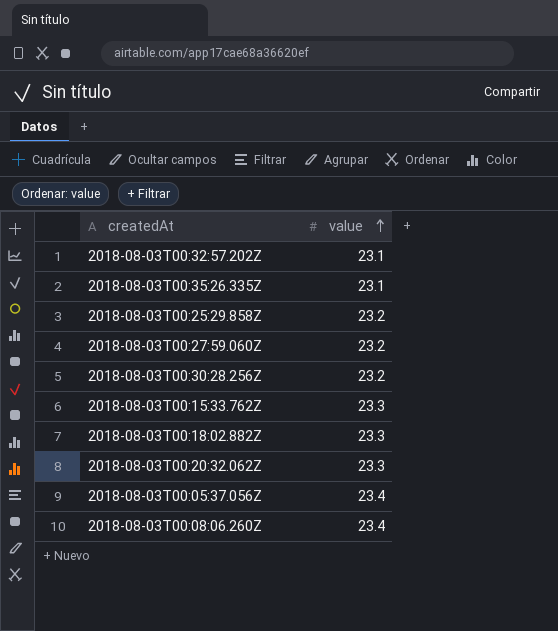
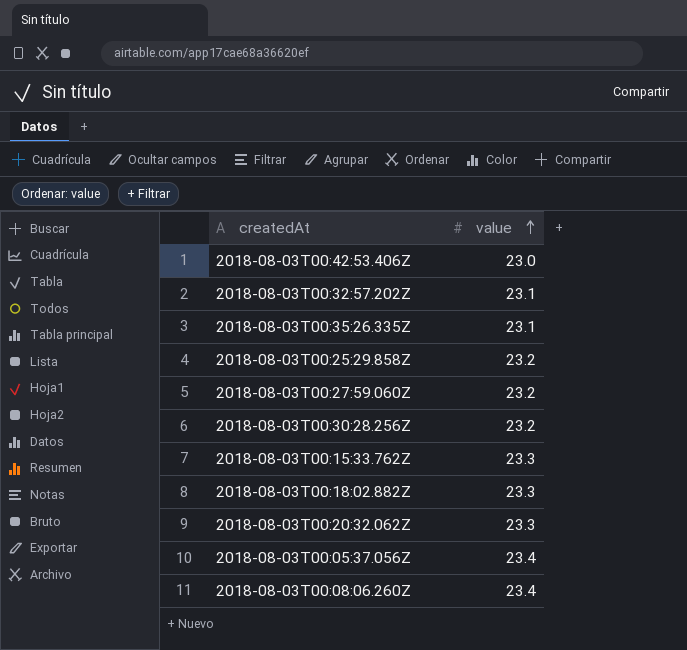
row 2018-08-03T00:42:53.406Z: none -> 23.0

